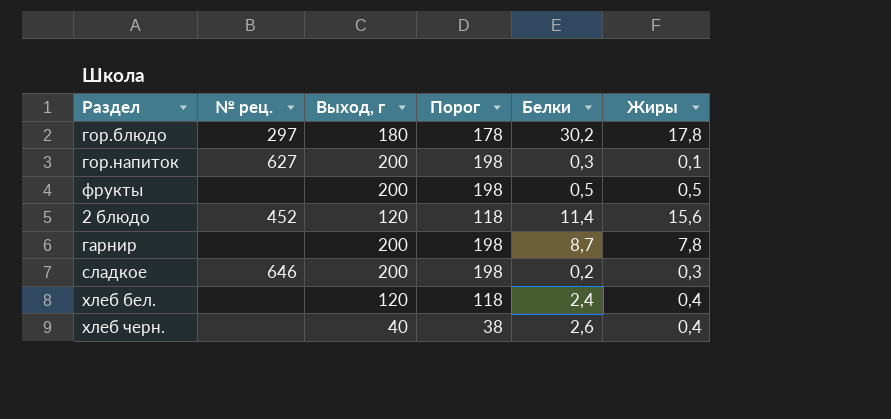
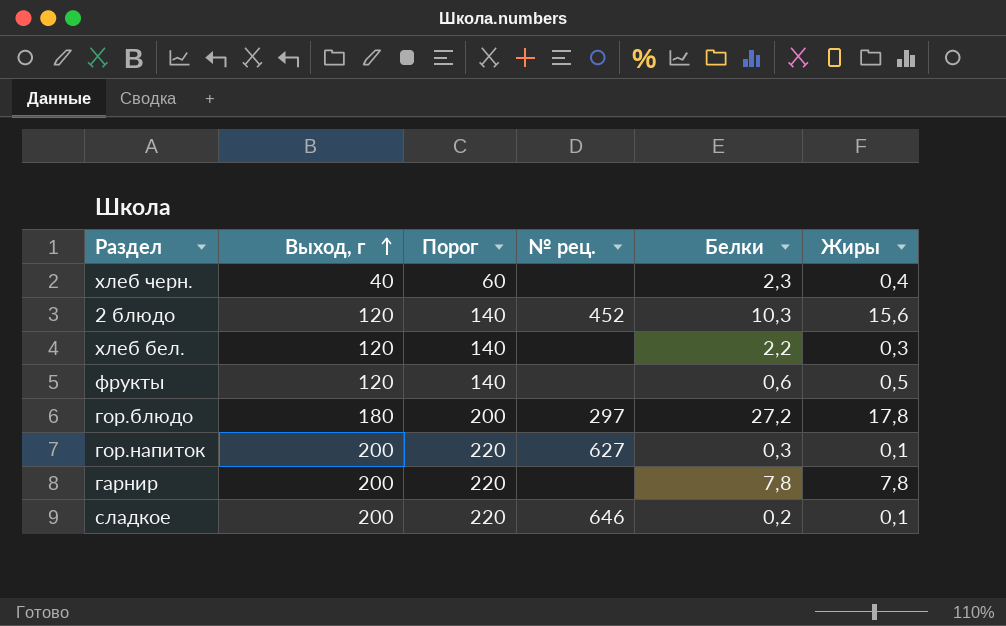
row order: none -> Выход, г ascending
column Порог | formula: [Выход, г] - 2 -> [Выход, г] + 20
column № рец. | position: 2 -> 4
хлеб черн. | Белки: 2,6 -> 2,3
2 блюдо | Белки: 11,4 -> 10,3
хлеб бел. | Белки: 2,4 -> 2,2
хлеб бел. | Жиры: 0,4 -> 0,3
фрукты | Выход, г: 200 -> 120
фрукты | Белки: 0,5 -> 0,6
гор.блюдо | Белки: 30,2 -> 27,2
гарнир | Белки: 8,7 -> 7,8
сладкое | Жиры: 0,3 -> 0,1

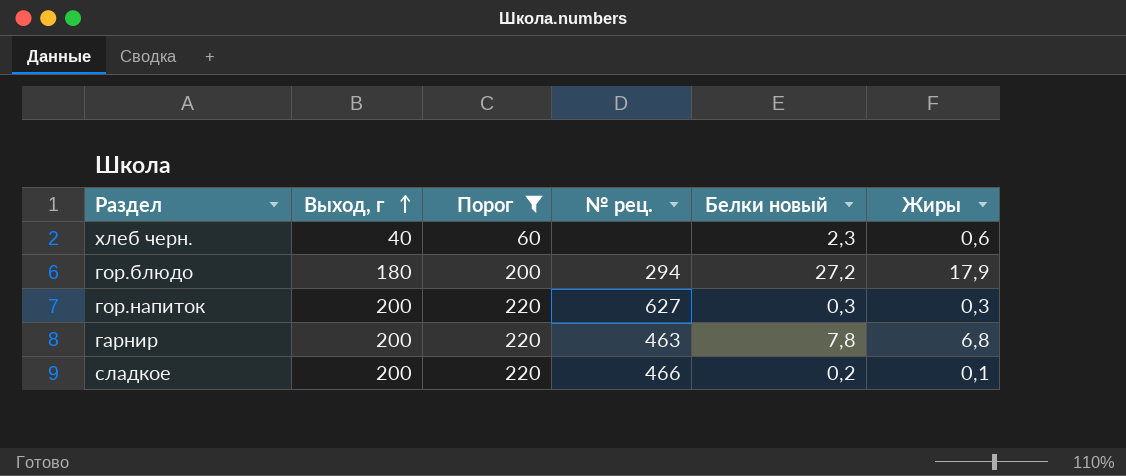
filter: none -> Порог != 140
column name: Белки -> Белки новый
хлеб черн. | Жиры: 0,4 -> 0,6
гор.блюдо | № рец.: 297 -> 294
гор.блюдо | Жиры: 17,8 -> 17,9
гор.напиток | Жиры: 0,1 -> 0,3
гарнир | № рец.: none -> 463
гарнир | Жиры: 7,8 -> 6,8
сладкое | № рец.: 646 -> 466

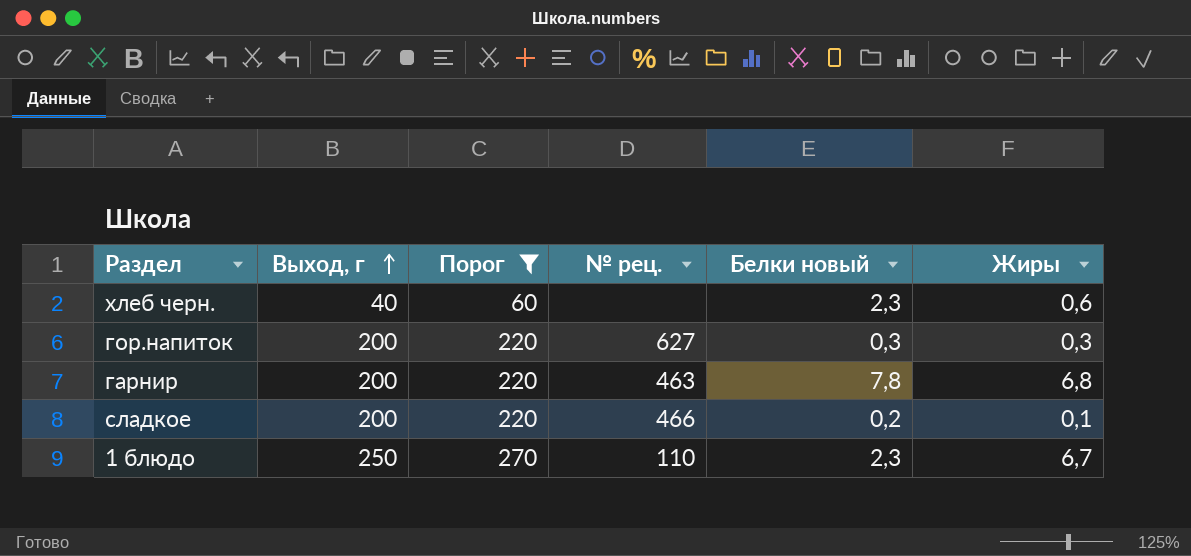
row гор.блюдо: 180 | 200 | 294 | 27,2 | 17,9 -> none
row 1 блюдо: none -> 250 | 270 | 110 | 2,3 | 6,7

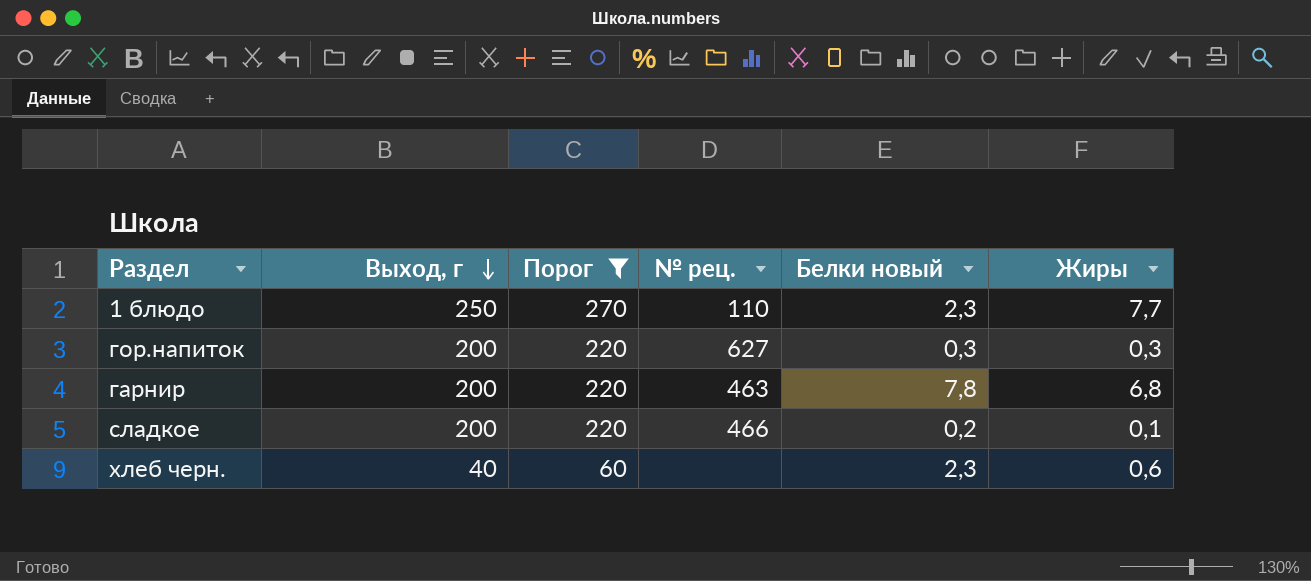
row order: Выход, г ascending -> Выход, г descending
1 блюдо | Жиры: 6,7 -> 7,7

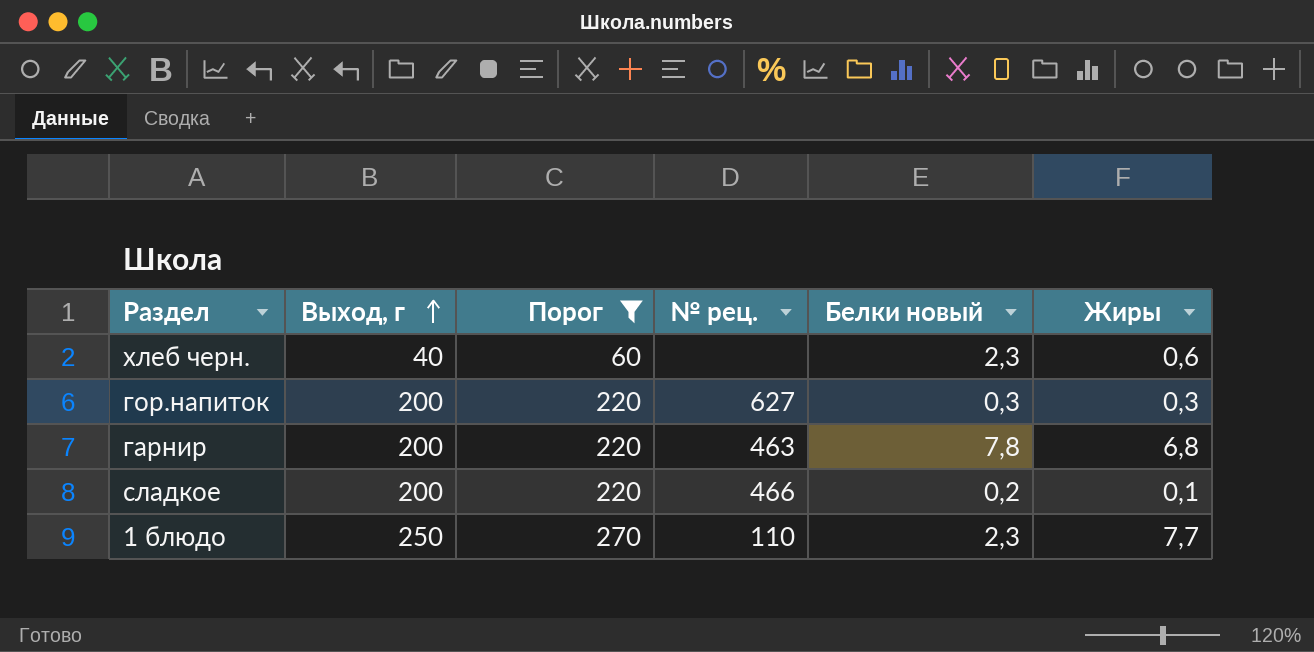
row order: Выход, г descending -> Выход, г ascending

